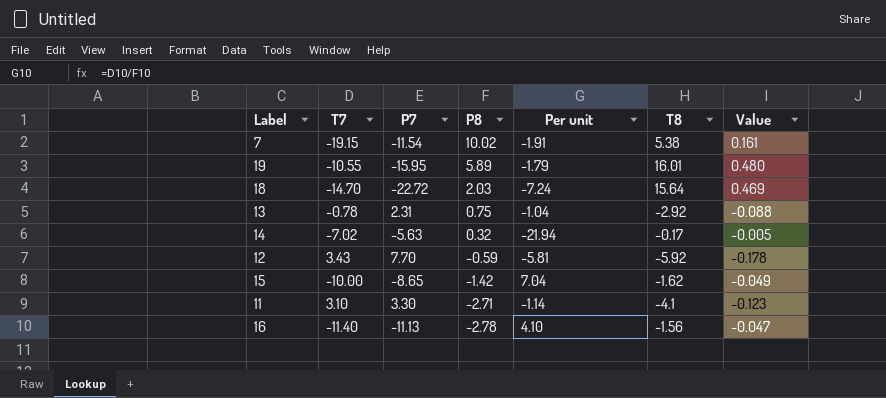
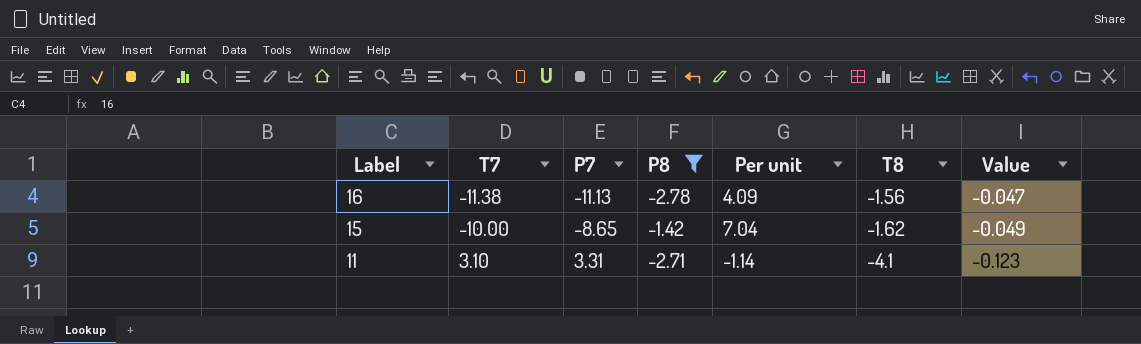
filter: none -> P8 <= -1.42
row order: P8 descending -> Label descending
16 | T7: -11.40 -> -11.38
16 | Per unit: 4.10 -> 4.09
11 | P7: 3.30 -> 3.31

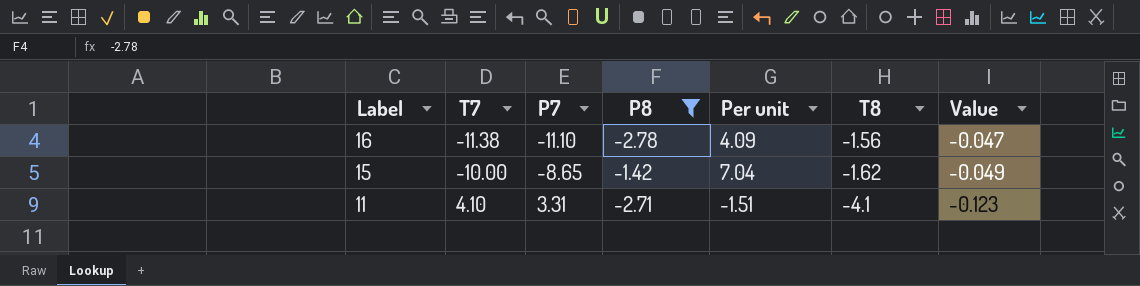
16 | P7: -11.13 -> -11.10
11 | T7: 3.10 -> 4.10
11 | Per unit: -1.14 -> -1.51

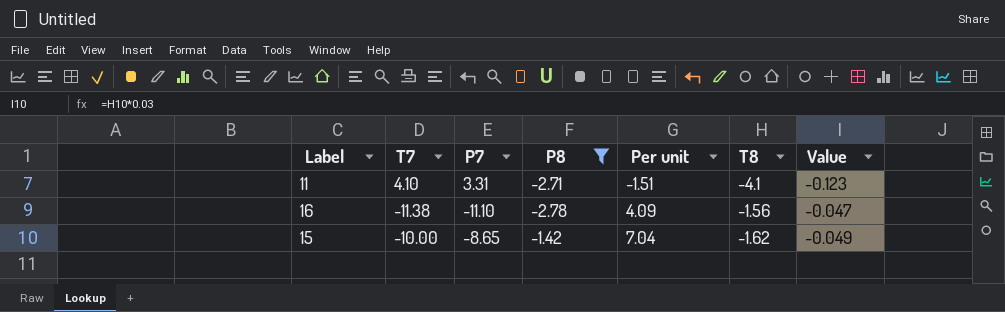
row order: Label descending -> Per unit ascending

